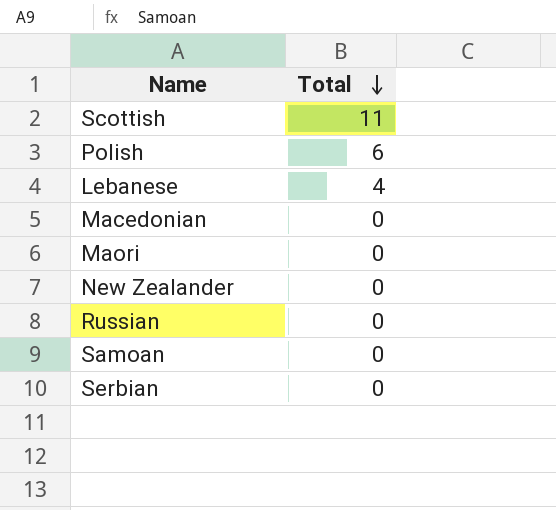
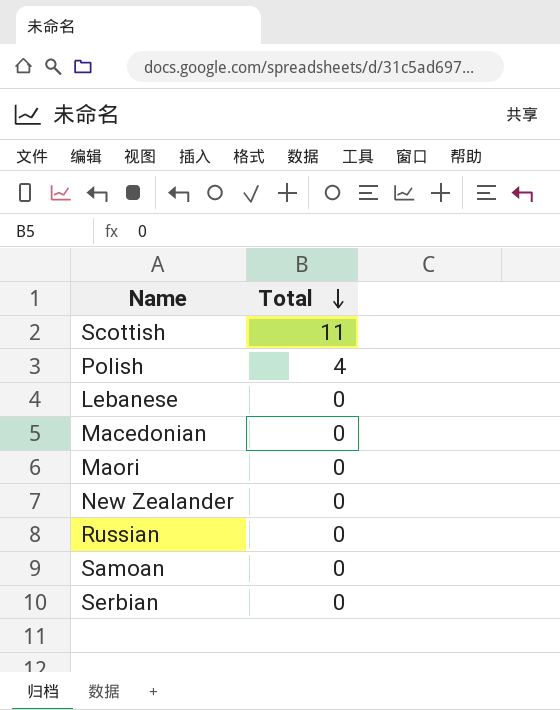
Polish | Total: 6 -> 4
Lebanese | Total: 4 -> 0

